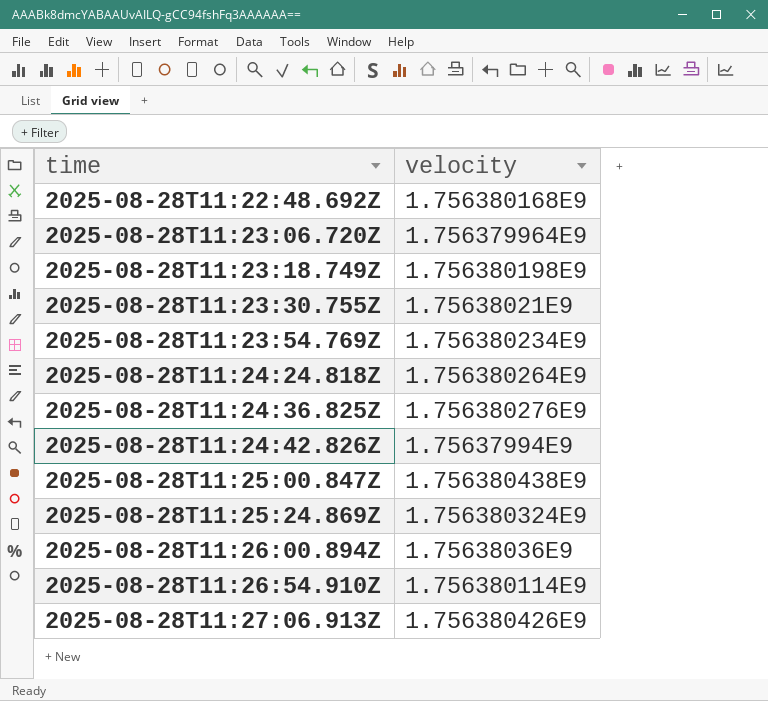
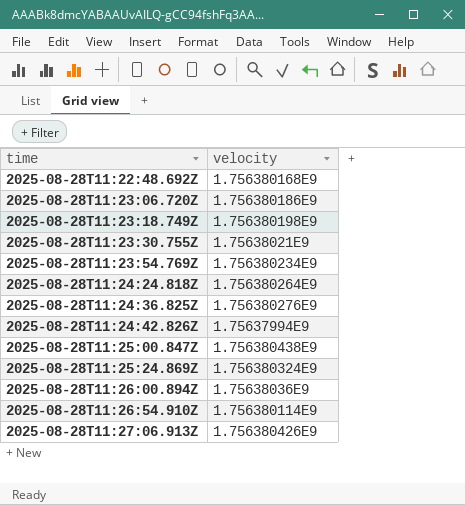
2025-08-28T11:23:06.720Z | velocity: 1.756379964E9 -> 1.756380186E9

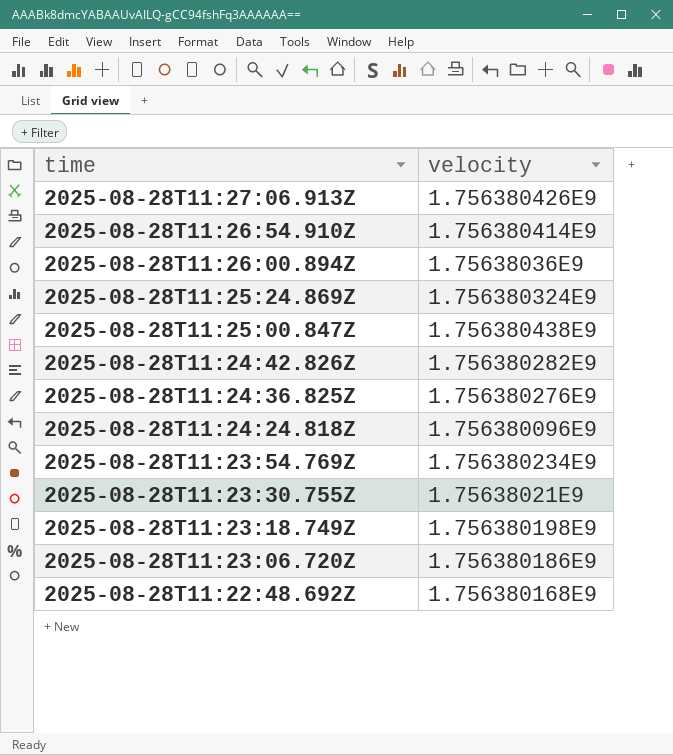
row order: time ascending -> time descending
2025-08-28T11:26:54.910Z | velocity: 1.756380114E9 -> 1.756380414E9
2025-08-28T11:24:42.826Z | velocity: 1.75637994E9 -> 1.756380282E9
2025-08-28T11:24:24.818Z | velocity: 1.756380264E9 -> 1.756380096E9

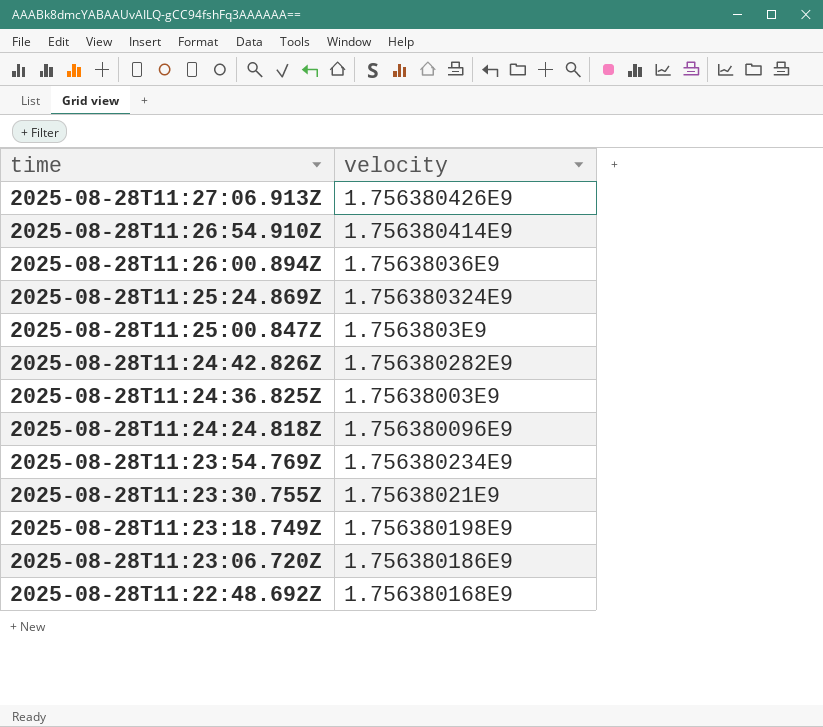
2025-08-28T11:25:00.847Z | velocity: 1.756380438E9 -> 1.7563803E9
2025-08-28T11:24:36.825Z | velocity: 1.756380276E9 -> 1.75638003E9

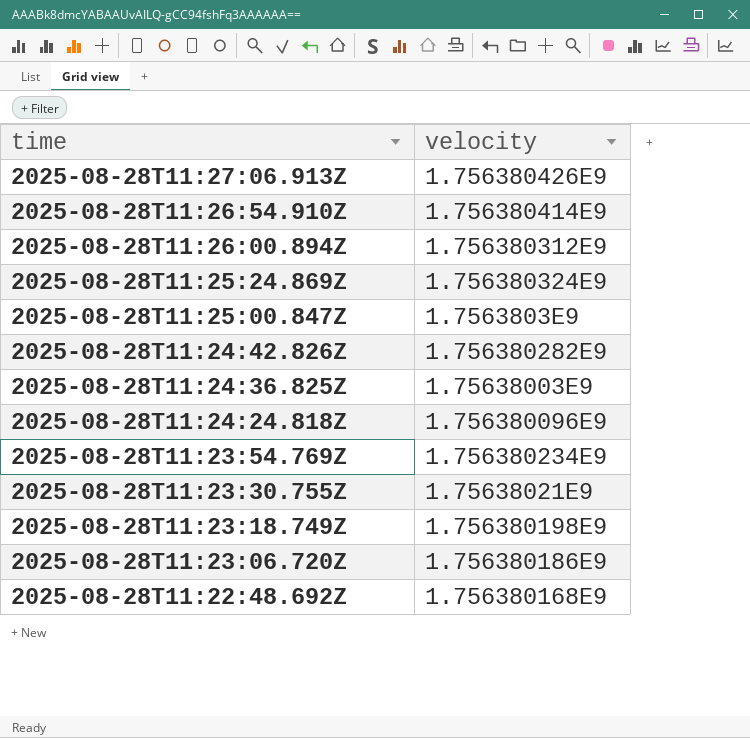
2025-08-28T11:26:00.894Z | velocity: 1.75638036E9 -> 1.756380312E9

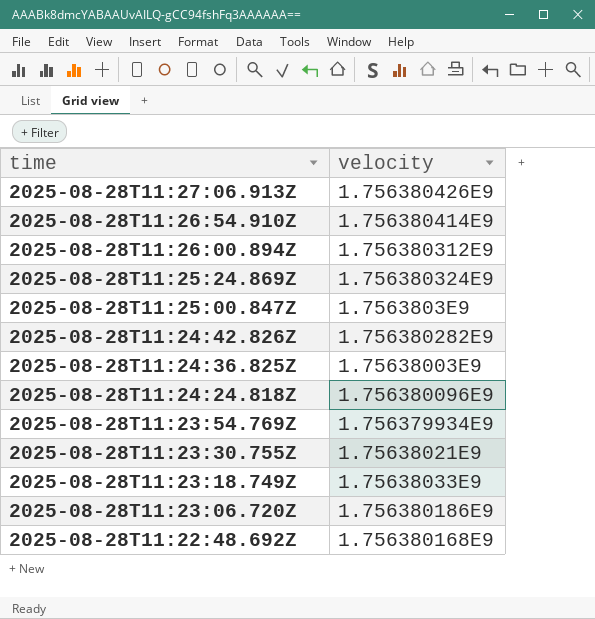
2025-08-28T11:23:54.769Z | velocity: 1.756380234E9 -> 1.756379934E9
2025-08-28T11:23:18.749Z | velocity: 1.756380198E9 -> 1.75638033E9

